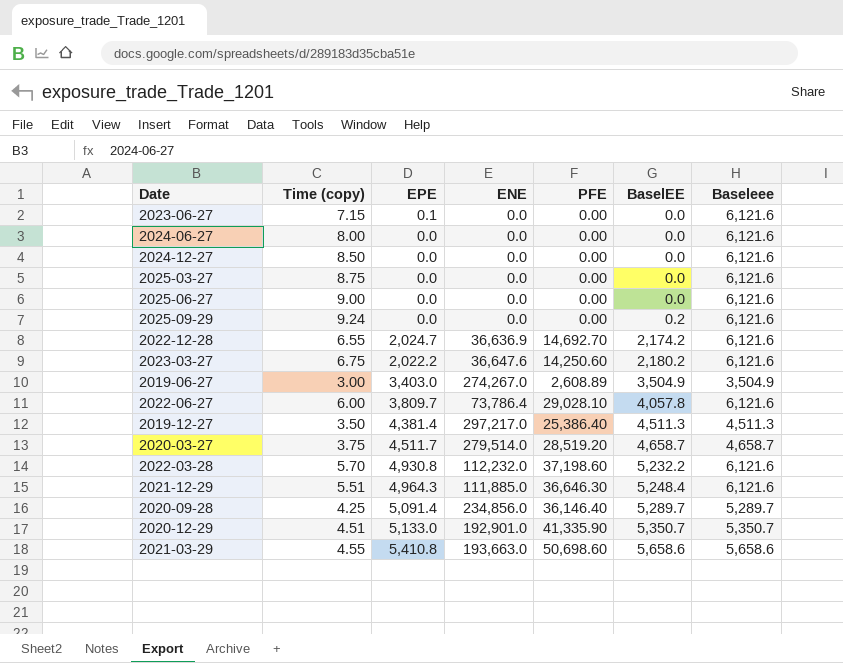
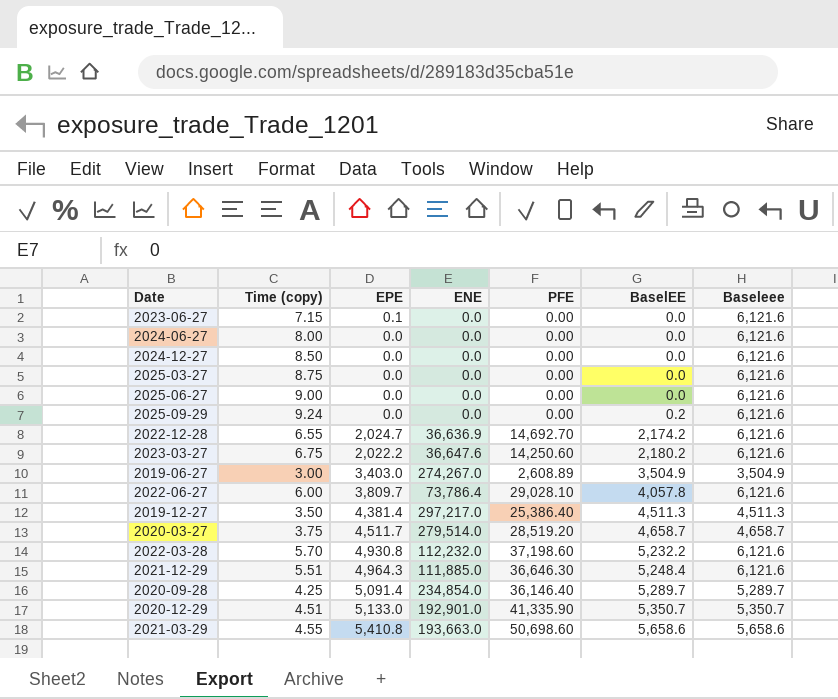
2020-09-28 | ENE: 234,856.0 -> 234,854.0

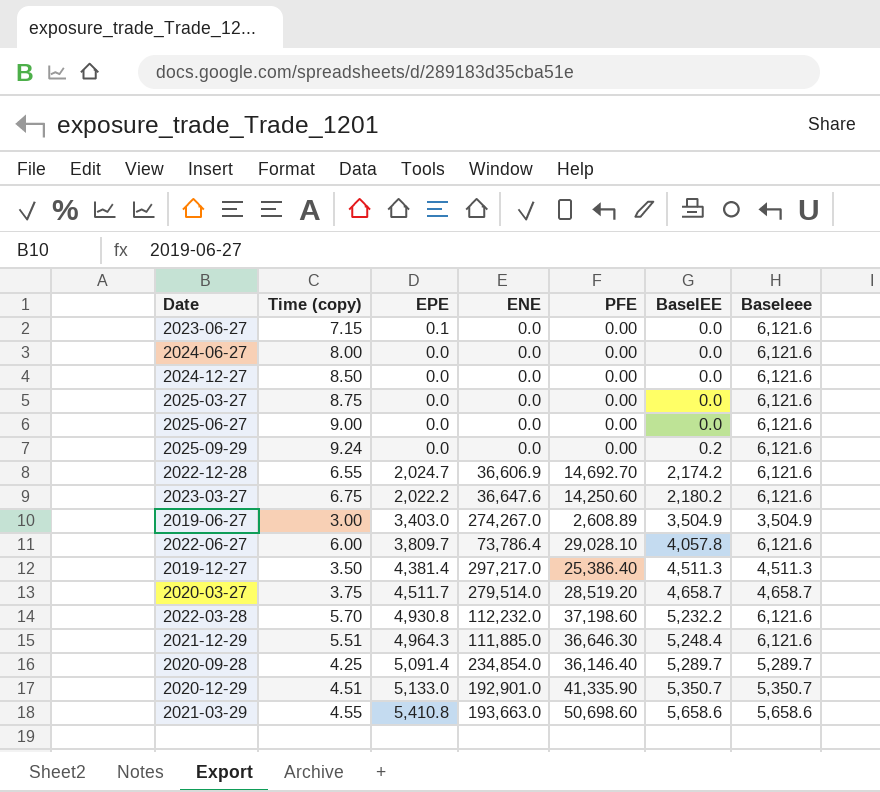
2022-12-28 | ENE: 36,636.9 -> 36,606.9

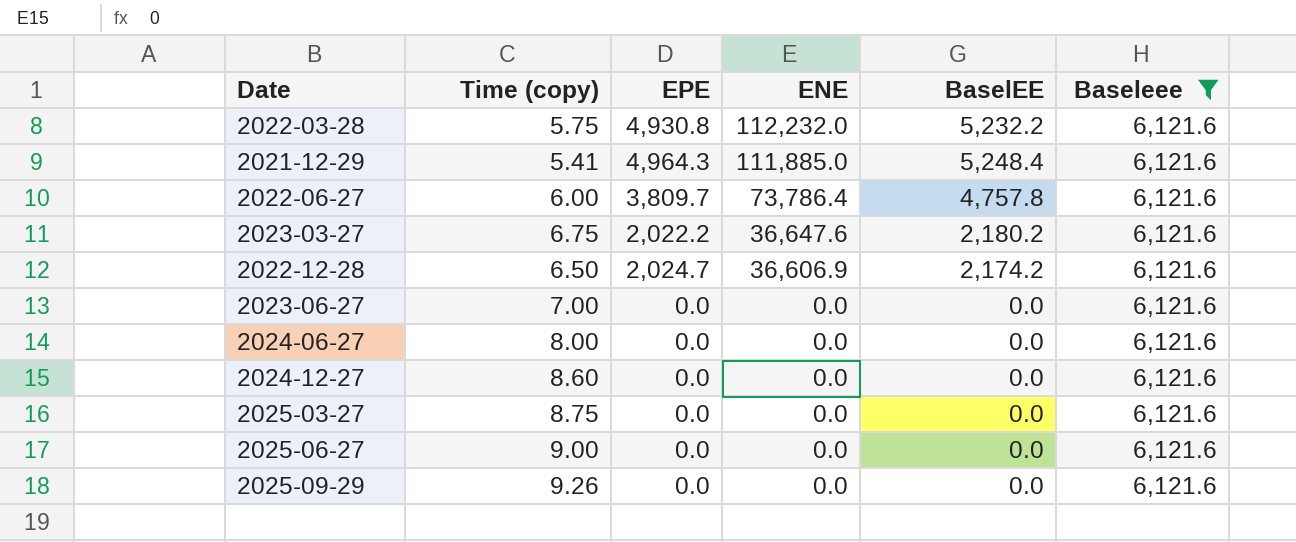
filter: none -> Baseleee = 6,121.6
row order: BaselEE ascending -> ENE descending
column PFE | position: 5 -> none
2022-03-28 | Time (copy): 5.70 -> 5.75
2021-12-29 | Time (copy): 5.51 -> 5.41
2022-06-27 | BaselEE: 4,057.8 -> 4,757.8
2022-12-28 | Time (copy): 6.55 -> 6.50
2023-06-27 | Time (copy): 7.15 -> 7.00
2023-06-27 | EPE: 0.1 -> 0.0
2024-12-27 | Time (copy): 8.50 -> 8.60
2025-09-29 | Time (copy): 9.24 -> 9.26
2025-09-29 | BaselEE: 0.2 -> 0.0

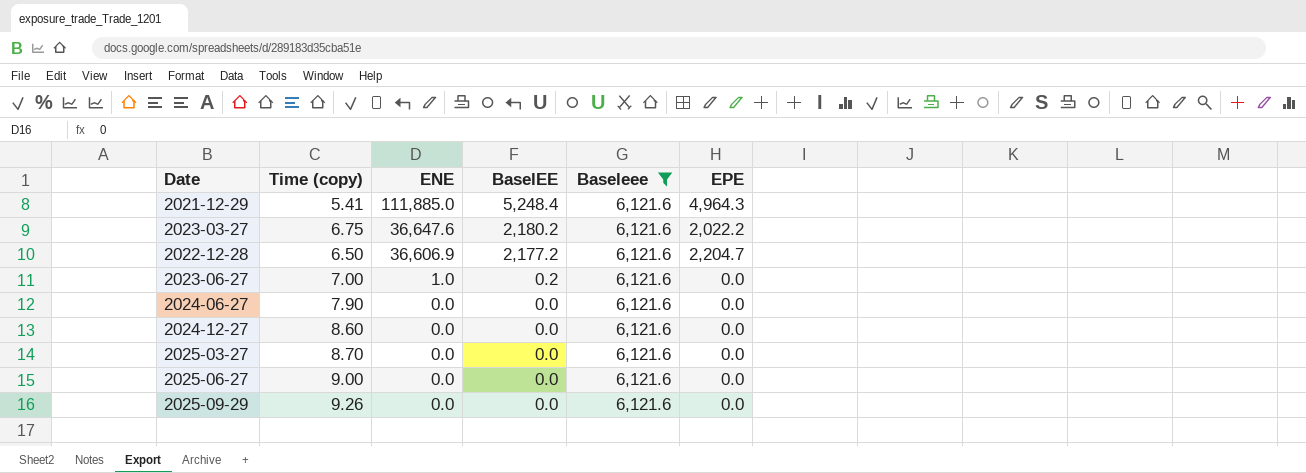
column EPE | position: 3 -> 6
row 2022-03-28: 5.75 | 4,930.8 | 112,232.0 | 5,232.2 | 6,121.6 -> none
row 2022-06-27: 6.00 | 3,809.7 | 73,786.4 | 4,757.8 | 6,121.6 -> none
2022-12-28 | BaselEE: 2,174.2 -> 2,177.2
2022-12-28 | EPE: 2,024.7 -> 2,204.7
2023-06-27 | ENE: 0.0 -> 1.0
2023-06-27 | BaselEE: 0.0 -> 0.2
2024-06-27 | Time (copy): 8.00 -> 7.90
2025-03-27 | Time (copy): 8.75 -> 8.70

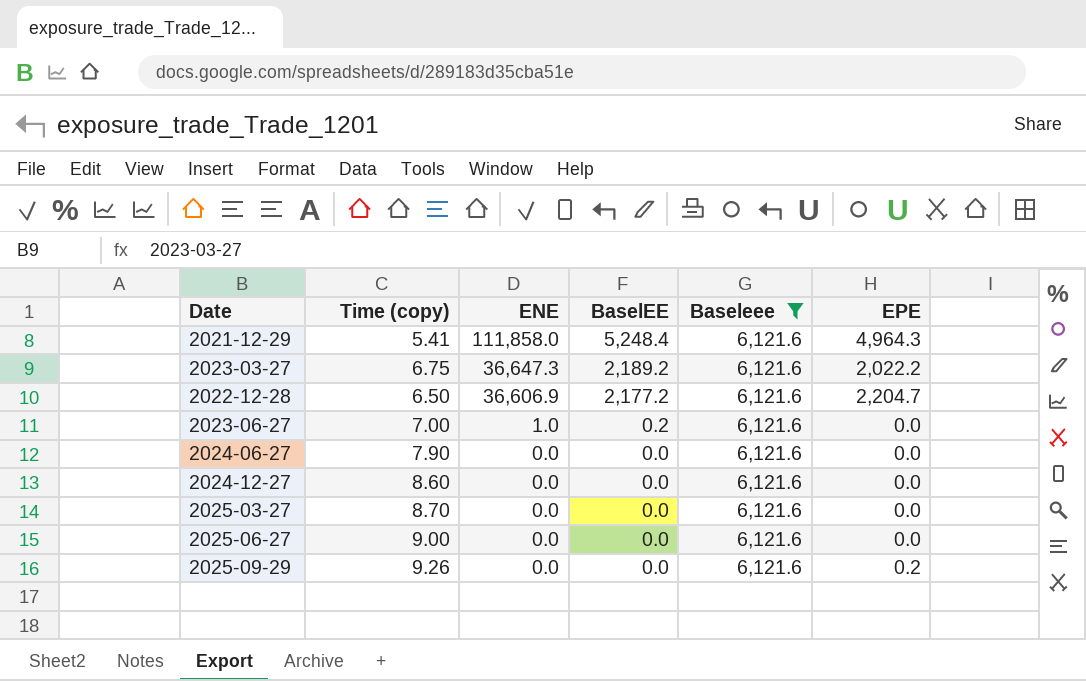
2021-12-29 | ENE: 111,885.0 -> 111,858.0
2023-03-27 | ENE: 36,647.6 -> 36,647.3
2023-03-27 | BaselEE: 2,180.2 -> 2,189.2
2025-09-29 | EPE: 0.0 -> 0.2

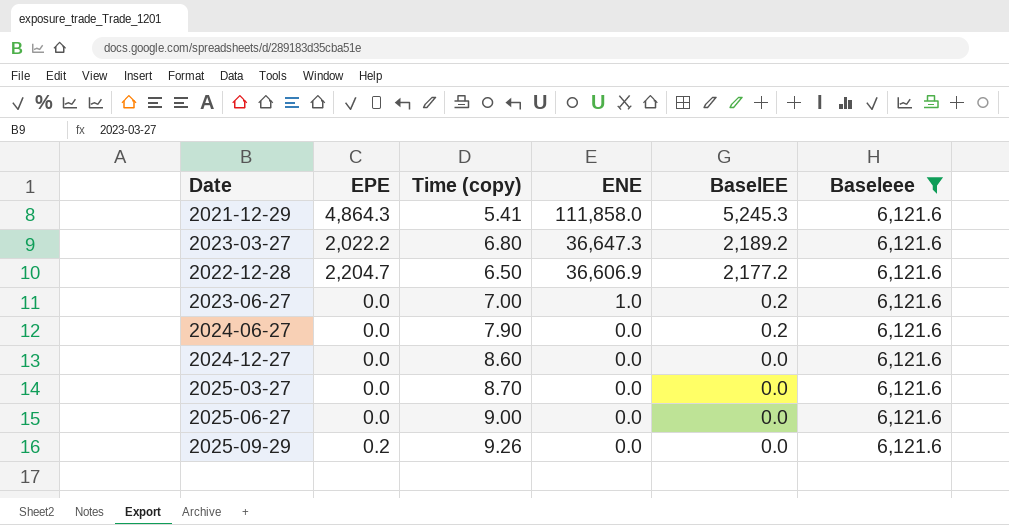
column EPE | position: 6 -> 2
2021-12-29 | EPE: 4,964.3 -> 4,864.3
2021-12-29 | BaselEE: 5,248.4 -> 5,245.3
2023-03-27 | Time (copy): 6.75 -> 6.80
2024-06-27 | BaselEE: 0.0 -> 0.2

